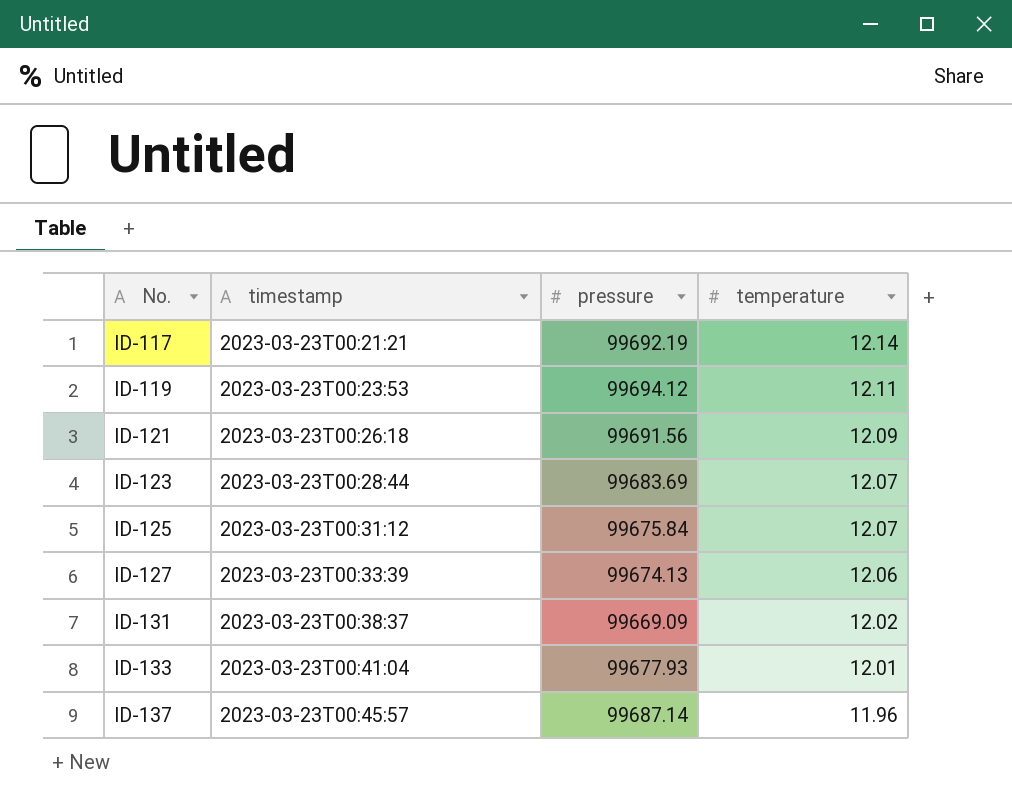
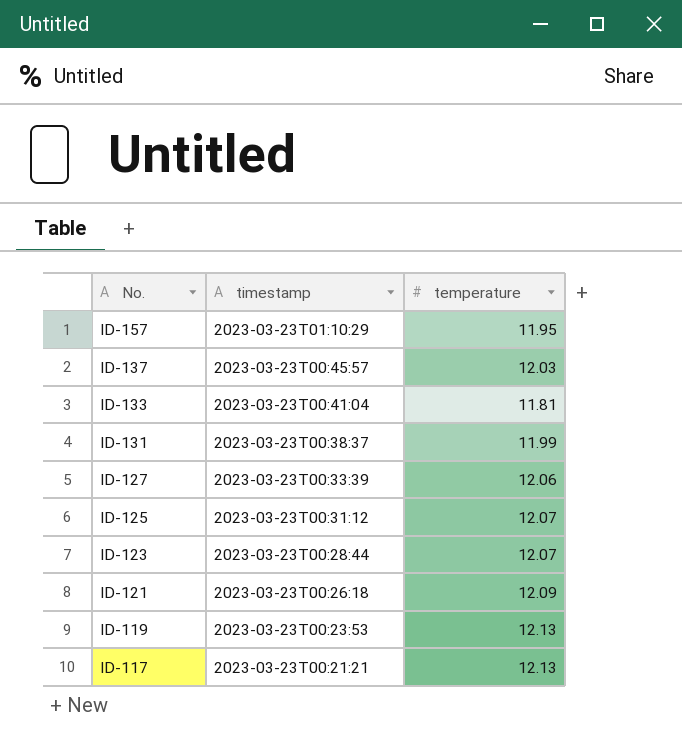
row order: No. ascending -> No. descending
column pressure | position: 3 -> none
row ID-157: none -> 2023-03-23T01:10:29 | 11.95
ID-137 | temperature: 11.96 -> 12.03
ID-133 | temperature: 12.01 -> 11.81
ID-131 | temperature: 12.02 -> 11.99
ID-119 | temperature: 12.11 -> 12.13
ID-117 | temperature: 12.14 -> 12.13

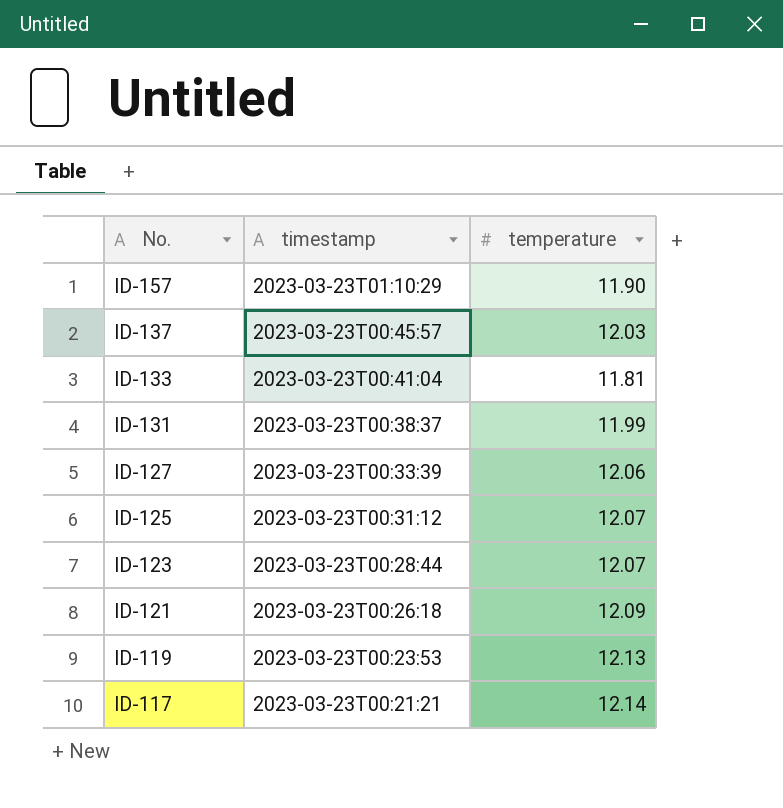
ID-157 | temperature: 11.95 -> 11.90
ID-117 | temperature: 12.13 -> 12.14

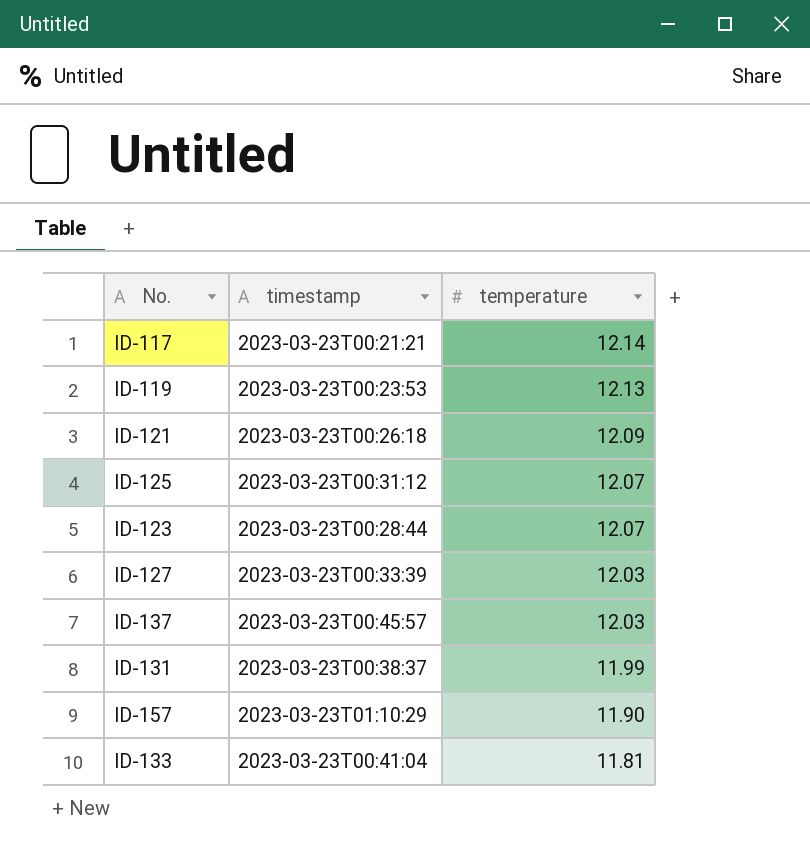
row order: No. descending -> temperature descending
ID-127 | temperature: 12.06 -> 12.03

